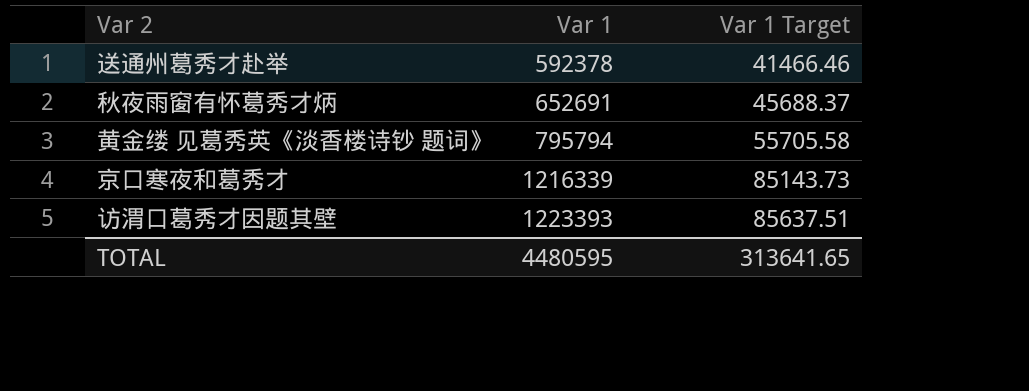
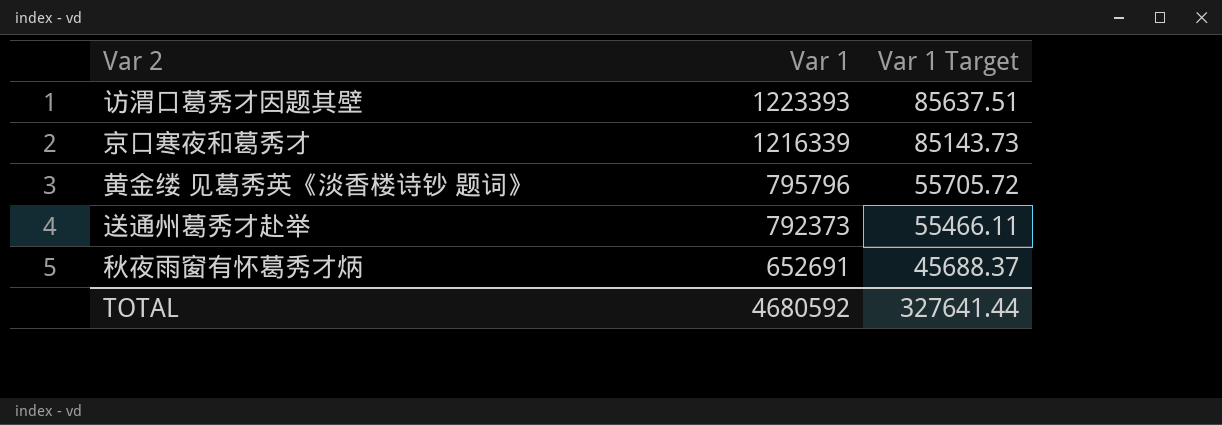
row order: Var 1 ascending -> Var 1 descending
黄金缕 见葛秀英《淡香楼诗钞 题词》 | Var 1: 795794 -> 795796
黄金缕 见葛秀英《淡香楼诗钞 题词》 | Var 1 Target: 55705.58 -> 55705.72
送通州葛秀才赴举 | Var 1: 592378 -> 792373
送通州葛秀才赴举 | Var 1 Target: 41466.46 -> 55466.11
TOTAL | Var 1: 4480595 -> 4680592
TOTAL | Var 1 Target: 313641.65 -> 327641.44

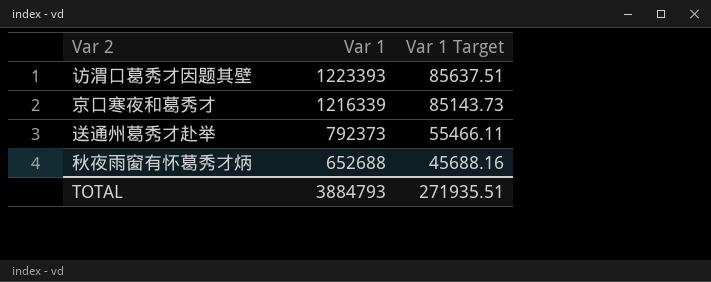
row 黄金缕 见葛秀英《淡香楼诗钞 题词》: 795796 | 55705.72 -> none
秋夜雨窗有怀葛秀才炳 | Var 1: 652691 -> 652688
秋夜雨窗有怀葛秀才炳 | Var 1 Target: 45688.37 -> 45688.16
TOTAL | Var 1: 4680592 -> 3884793
TOTAL | Var 1 Target: 327641.44 -> 271935.51

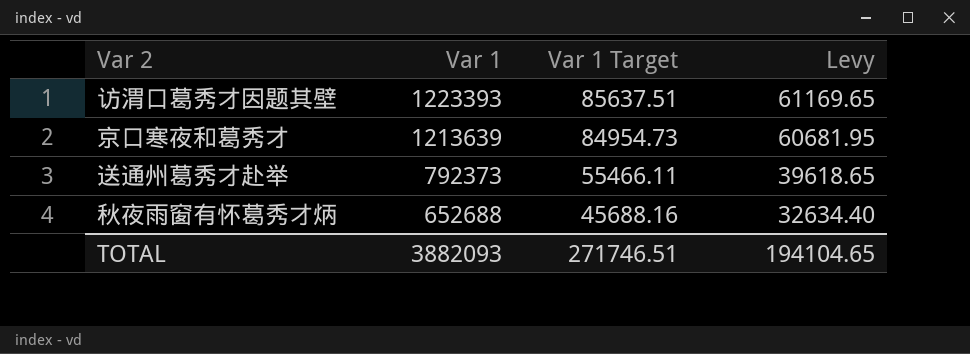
column Levy | formula: none -> [Var 1] * 0.05
京口寒夜和葛秀才 | Var 1: 1216339 -> 1213639
京口寒夜和葛秀才 | Var 1 Target: 85143.73 -> 84954.73
TOTAL | Var 1: 3884793 -> 3882093
TOTAL | Var 1 Target: 271935.51 -> 271746.51

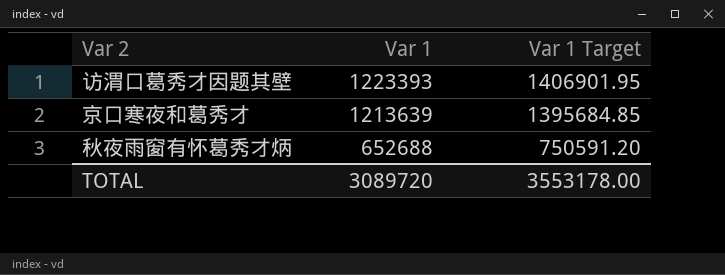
column Levy | formula: [Var 1] * 0.05 -> none
column Var 1 Target | formula: [Var 1] * 0.07 -> [Var 1] * 1.15
row 送通州葛秀才赴举: 792373 | 55466.11 | 39618.65 -> none
TOTAL | Var 1: 3882093 -> 3089720
TOTAL | Var 1 Target: 271746.51 -> 3553178.00

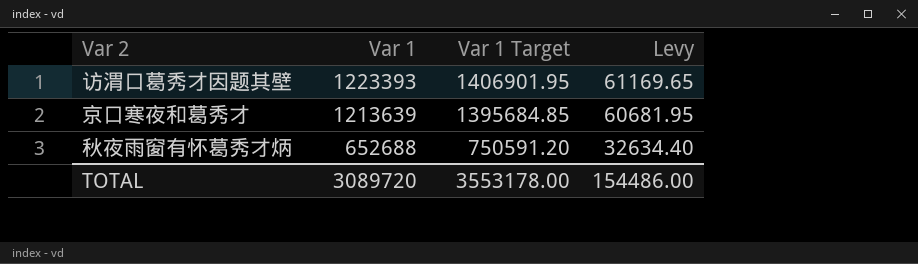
column Levy | formula: none -> [Var 1] * 0.05

